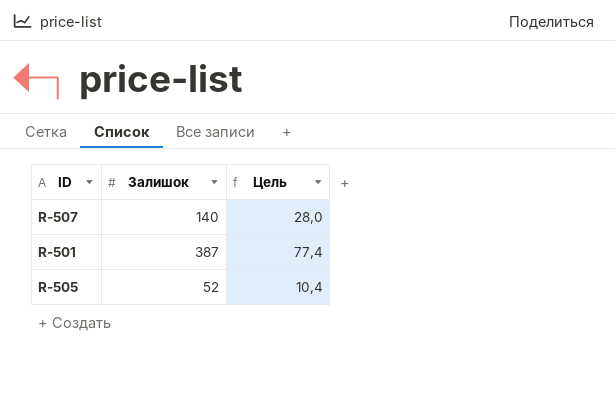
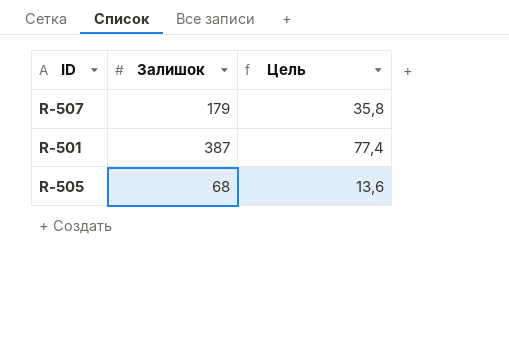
R-507 | Залишок: 140 -> 179
R-507 | Цель: 28,0 -> 35,8
R-505 | Залишок: 52 -> 68
R-505 | Цель: 10,4 -> 13,6

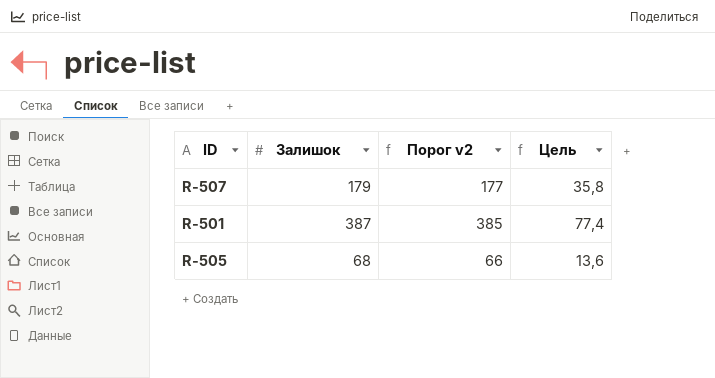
column Порог v2 | formula: none -> [Залишок] - 2

